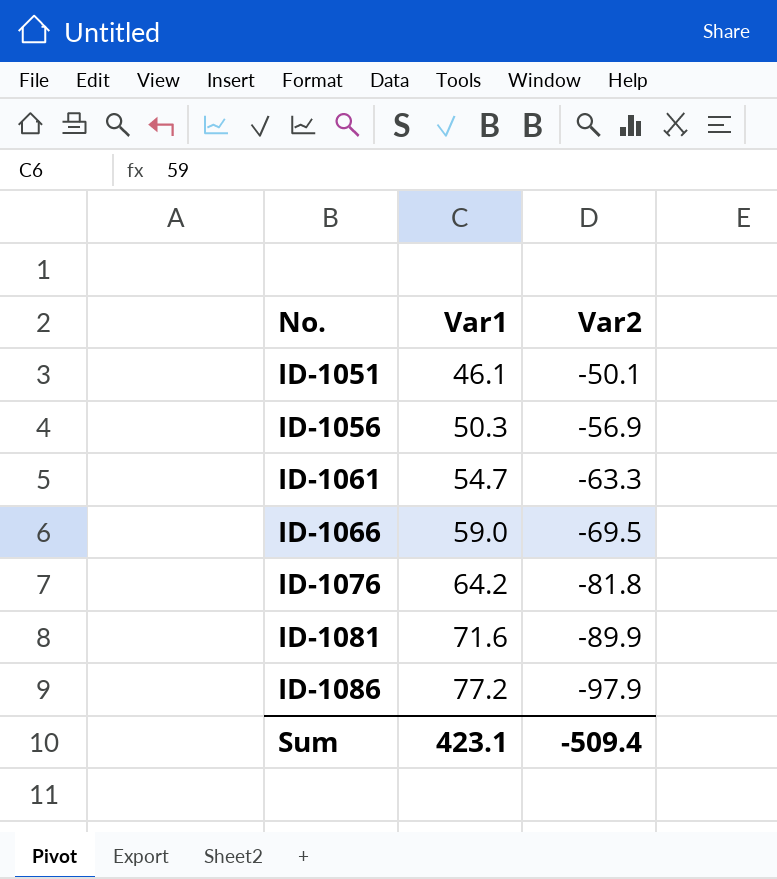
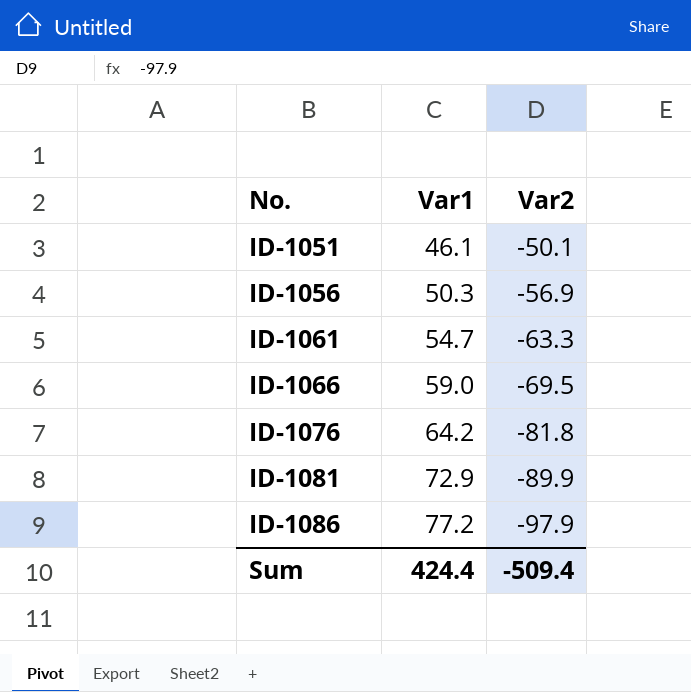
ID-1081 | Var1: 71.6 -> 72.9
Sum | Var1: 423.1 -> 424.4

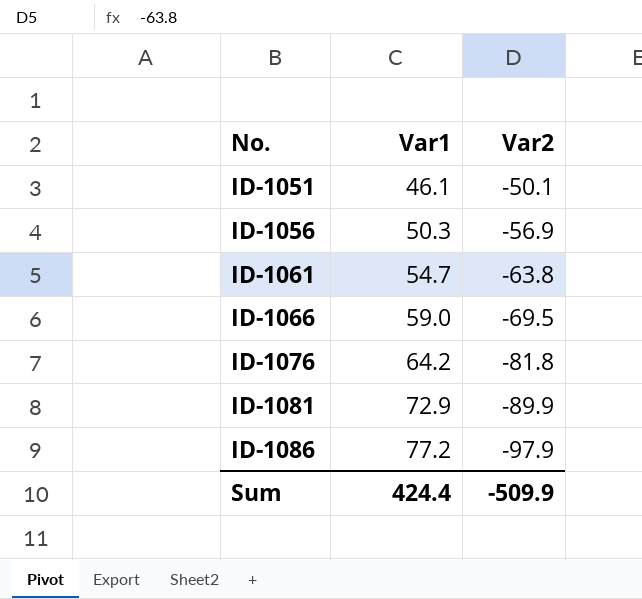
ID-1061 | Var2: -63.3 -> -63.8
Sum | Var2: -509.4 -> -509.9

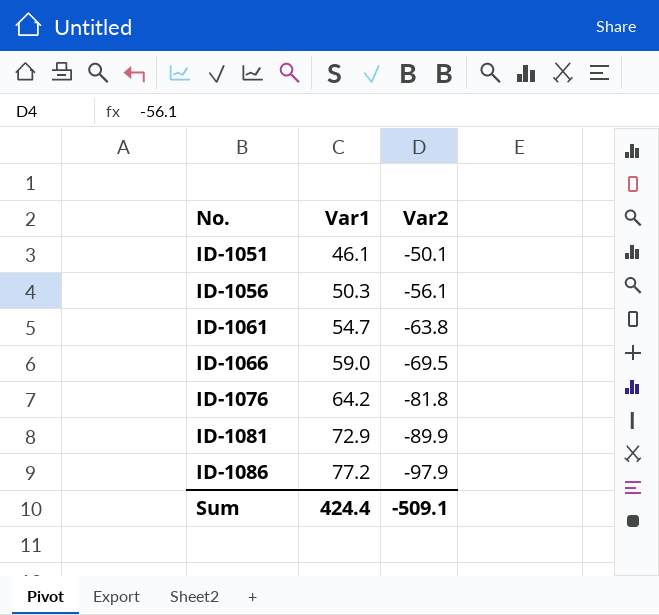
ID-1056 | Var2: -56.9 -> -56.1
Sum | Var2: -509.9 -> -509.1

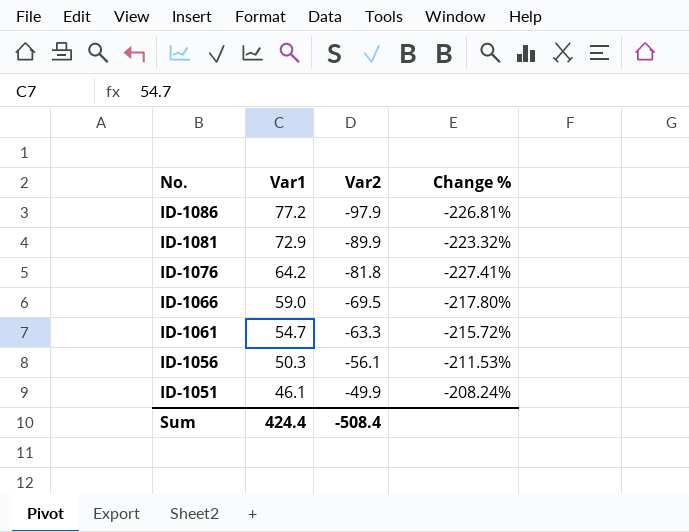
row order: No. ascending -> No. descending
column Change % | formula: none -> ([Var2] - [Var1]) / [Var1]
ID-1061 | Var2: -63.8 -> -63.3
ID-1051 | Var2: -50.1 -> -49.9
Sum | Var2: -509.1 -> -508.4

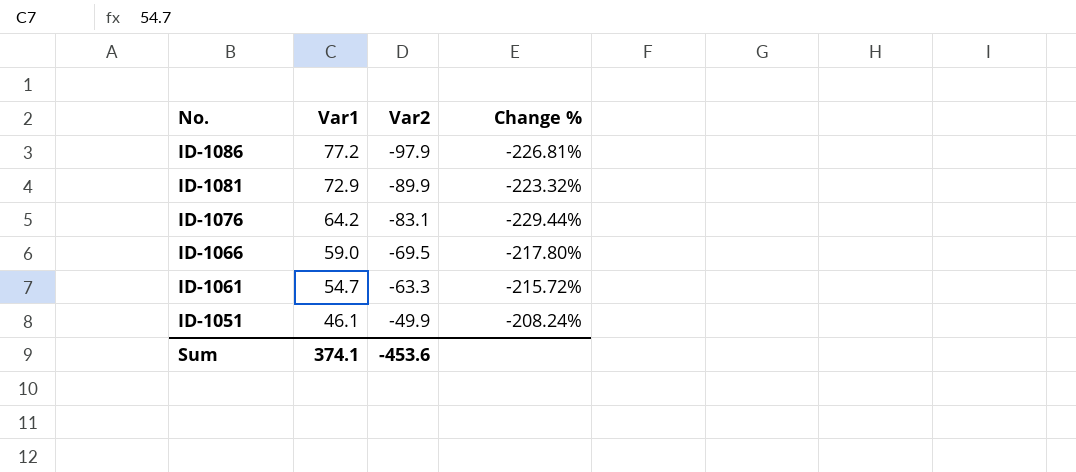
row ID-1056: 50.3 | -56.1 | -211.53% -> none
ID-1076 | Var2: -81.8 -> -83.1
ID-1076 | Change %: -227.41% -> -229.44%
Sum | Var1: 424.4 -> 374.1
Sum | Var2: -508.4 -> -453.6

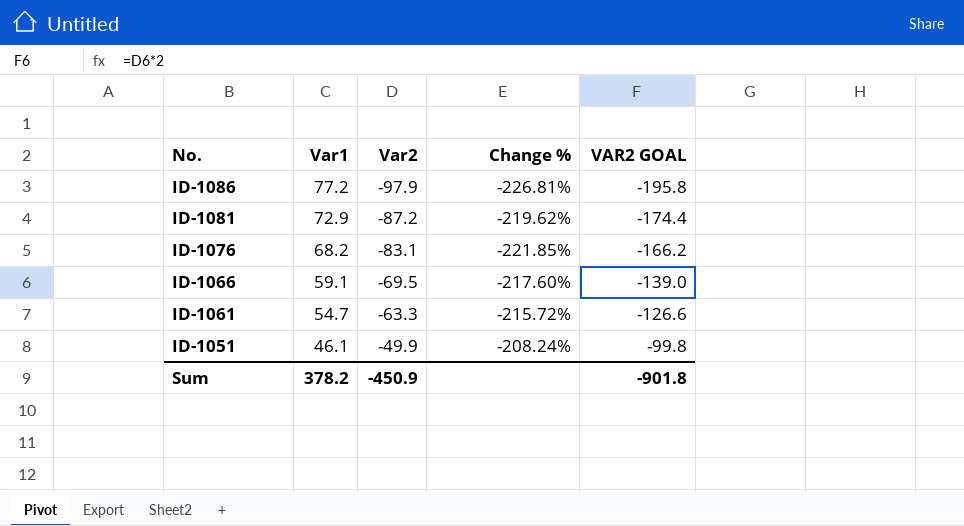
column VAR2 GOAL | formula: none -> [Var2] * 2
ID-1081 | Var2: -89.9 -> -87.2
ID-1081 | Change %: -223.32% -> -219.62%
ID-1076 | Var1: 64.2 -> 68.2
ID-1076 | Change %: -229.44% -> -221.85%
ID-1066 | Var1: 59.0 -> 59.1
ID-1066 | Change %: -217.80% -> -217.60%
Sum | Var1: 374.1 -> 378.2
Sum | Var2: -453.6 -> -450.9

